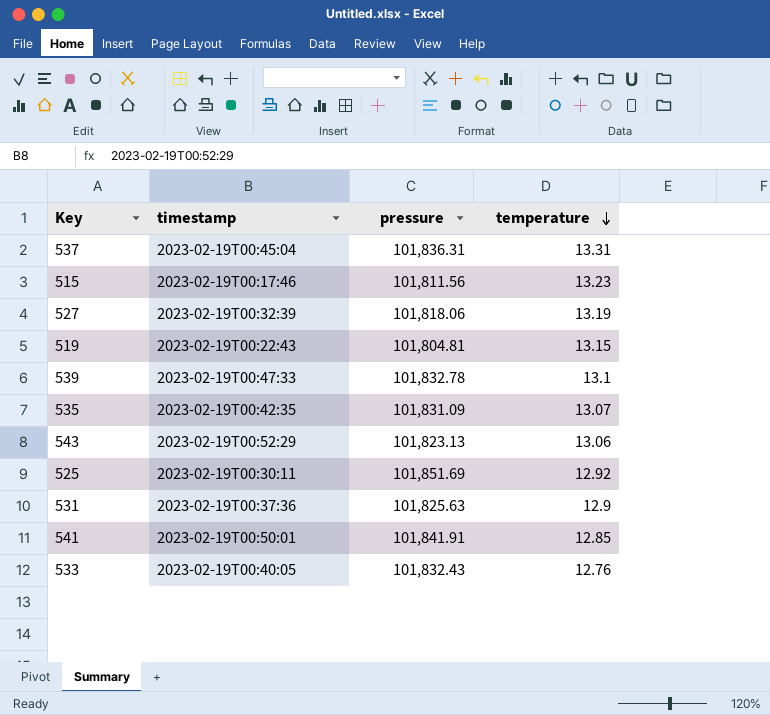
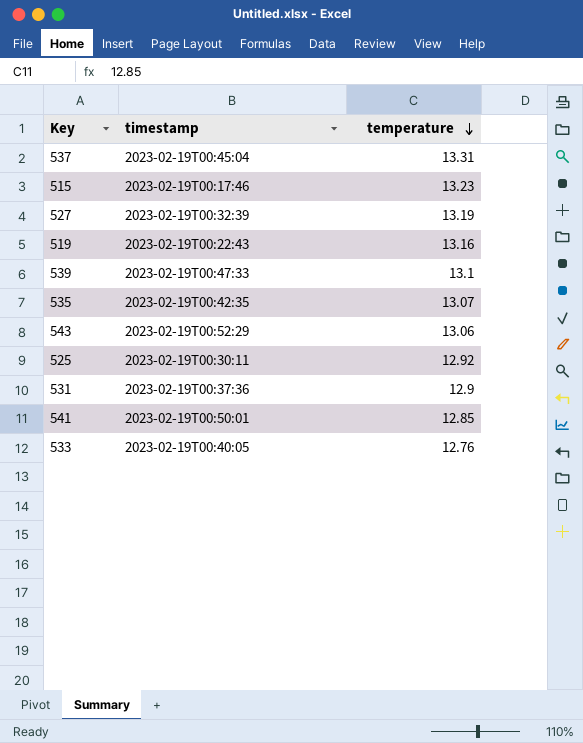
column pressure | position: 3 -> none
519 | temperature: 13.15 -> 13.16

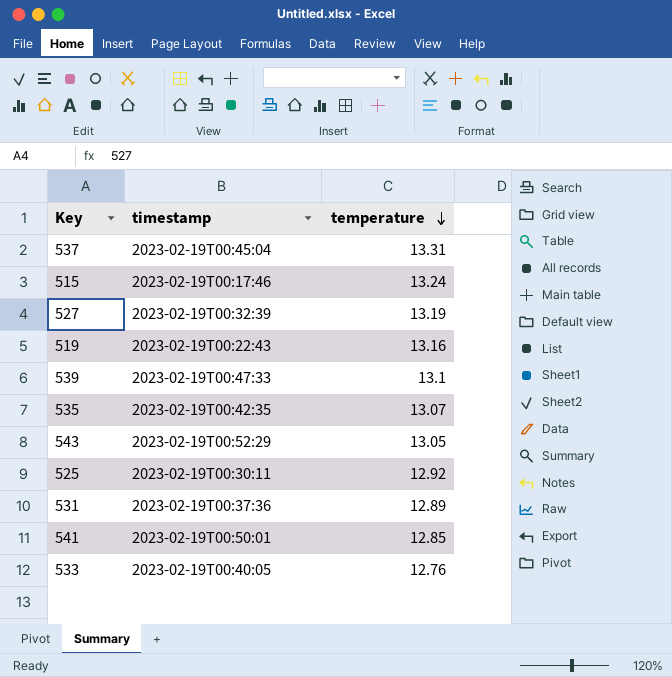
515 | temperature: 13.23 -> 13.24
543 | temperature: 13.06 -> 13.05
531 | temperature: 12.9 -> 12.89

